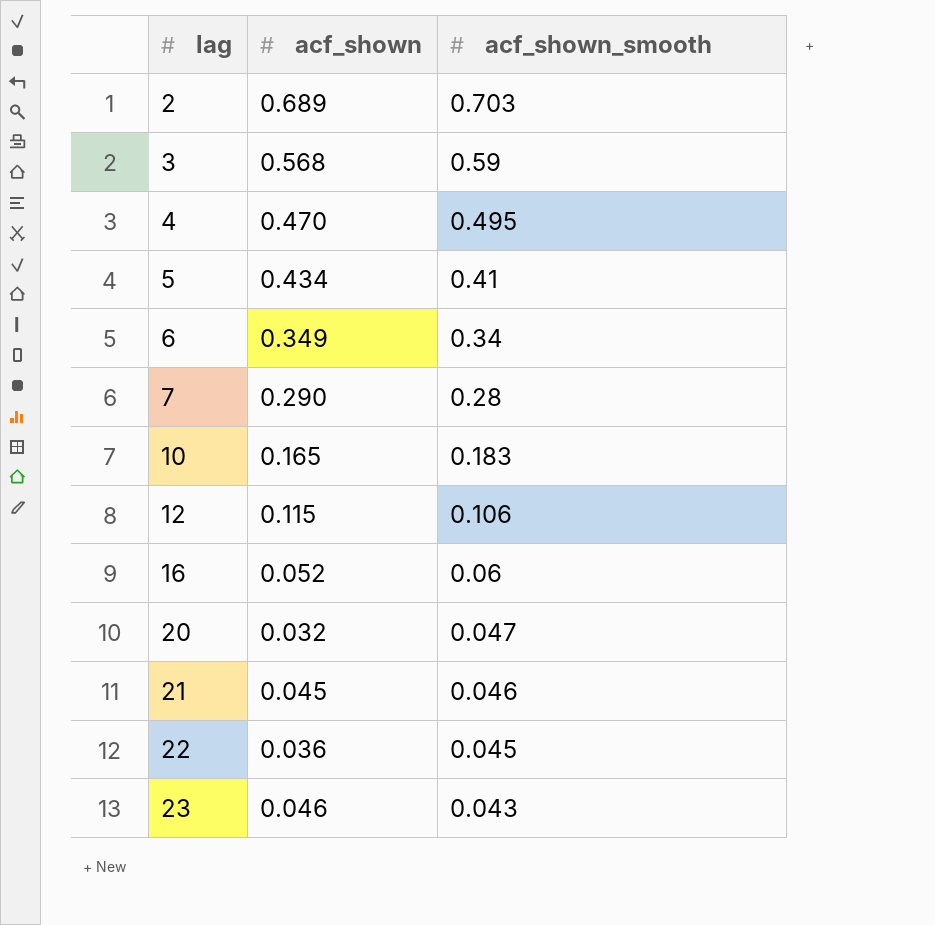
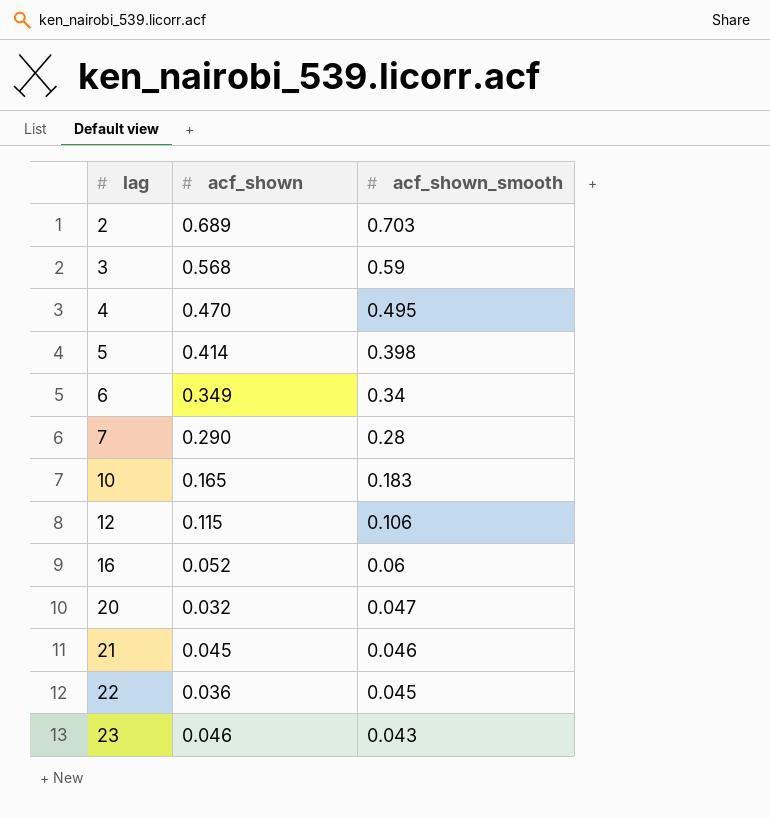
5 | acf_shown: 0.434 -> 0.414
5 | acf_shown_smooth: 0.41 -> 0.398

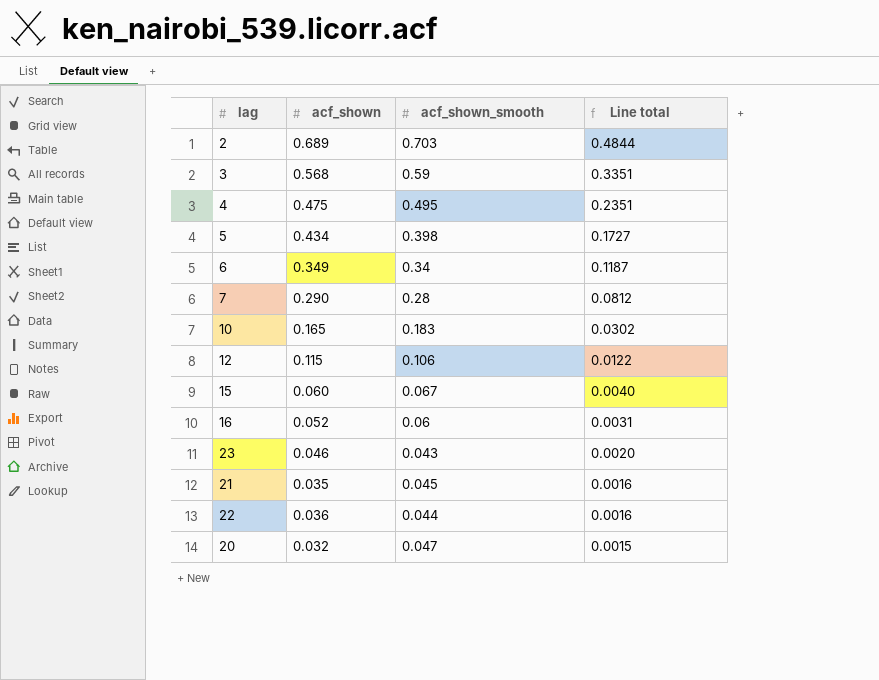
row order: lag ascending -> Line total descending
column Line total | formula: none -> [acf_shown] * [acf_shown_smooth]
4 | acf_shown: 0.470 -> 0.475
5 | acf_shown: 0.414 -> 0.434
row 15: none -> 0.060 | 0.067 | 0.0040
21 | acf_shown: 0.045 -> 0.035
21 | acf_shown_smooth: 0.046 -> 0.045
22 | acf_shown_smooth: 0.045 -> 0.044

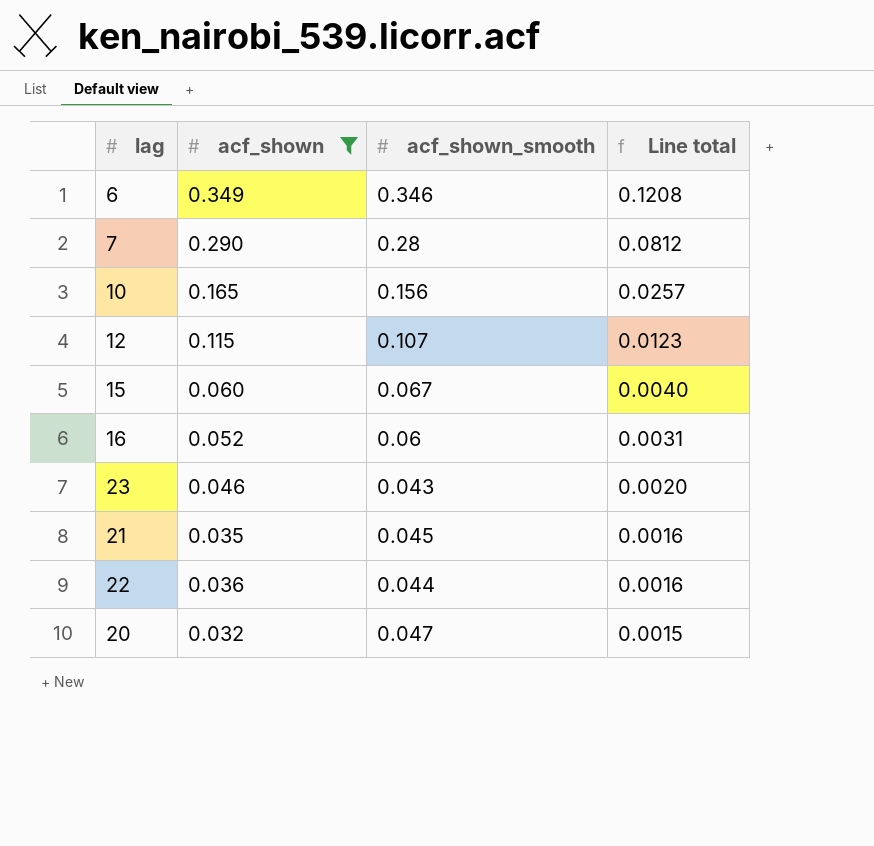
filter: none -> acf_shown <= 0.349
6 | acf_shown_smooth: 0.34 -> 0.346
6 | Line total: 0.1187 -> 0.1208
10 | acf_shown_smooth: 0.183 -> 0.156
10 | Line total: 0.0302 -> 0.0257
12 | acf_shown_smooth: 0.106 -> 0.107
12 | Line total: 0.0122 -> 0.0123

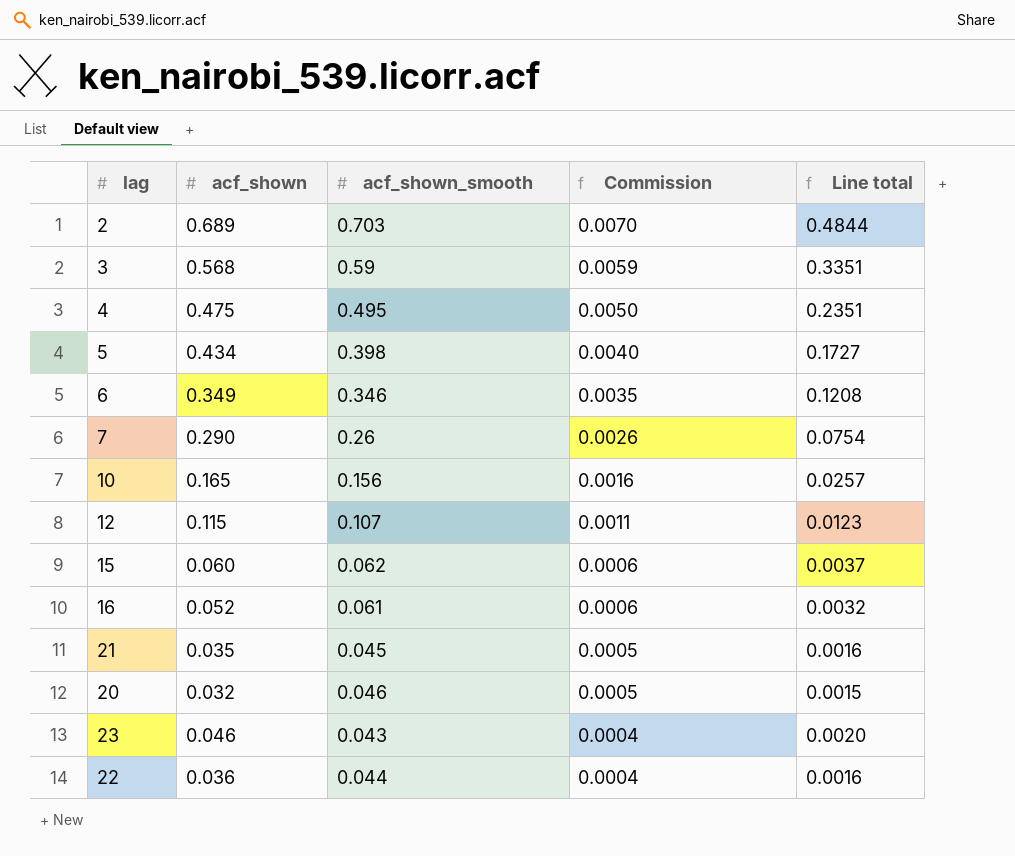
filter: acf_shown <= 0.349 -> none
row order: Line total descending -> Commission descending
column Commission | formula: none -> [acf_shown_smooth] * 0.01
7 | acf_shown_smooth: 0.28 -> 0.26
7 | Line total: 0.0812 -> 0.0754
15 | acf_shown_smooth: 0.067 -> 0.062
15 | Line total: 0.0040 -> 0.0037
16 | acf_shown_smooth: 0.06 -> 0.061
16 | Line total: 0.0031 -> 0.0032
20 | acf_shown_smooth: 0.047 -> 0.046

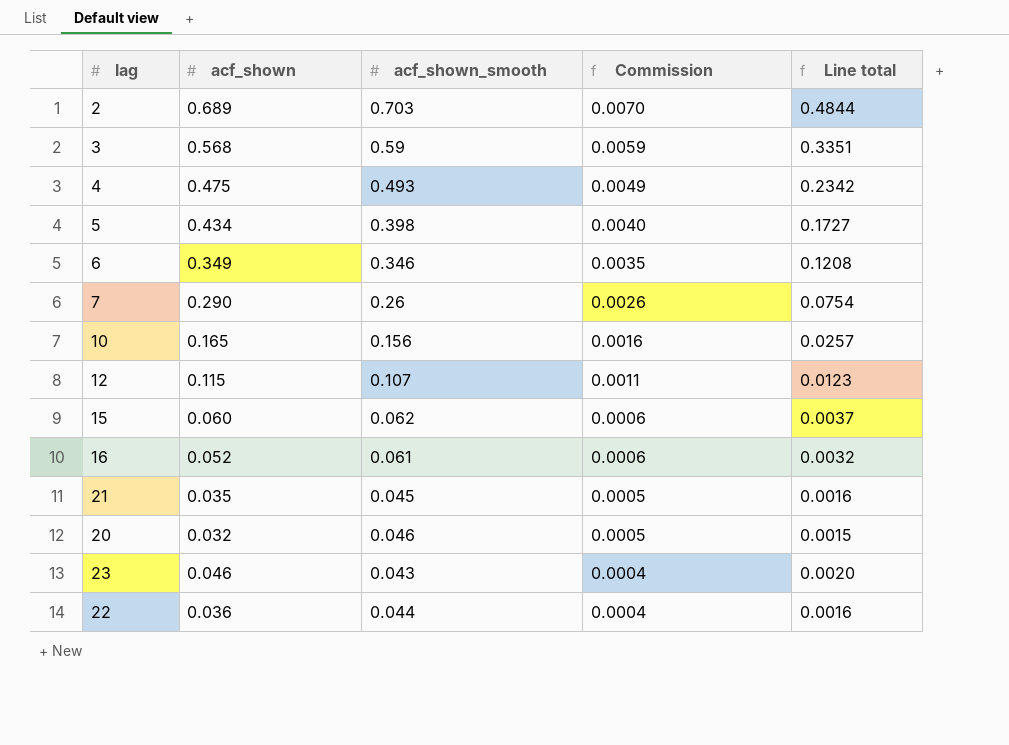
4 | acf_shown_smooth: 0.495 -> 0.493
4 | Commission: 0.0050 -> 0.0049
4 | Line total: 0.2351 -> 0.2342

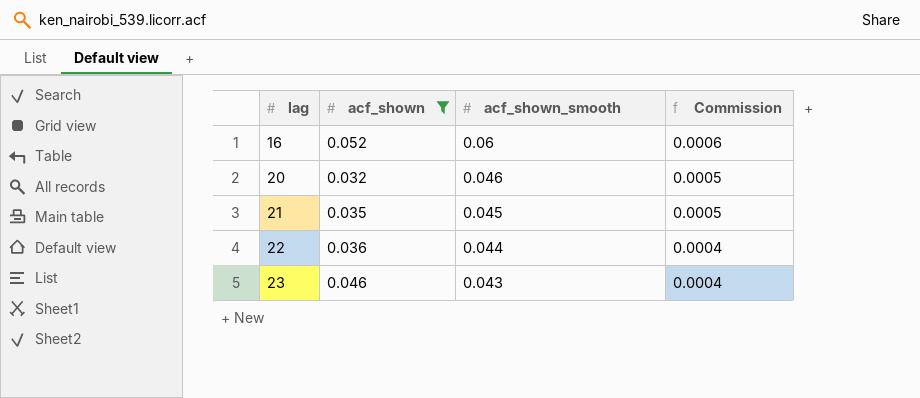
filter: none -> acf_shown <= 0.052
row order: Commission descending -> lag ascending
column Line total | formula: [acf_shown] * [acf_shown_smooth] -> none
16 | acf_shown_smooth: 0.061 -> 0.06

